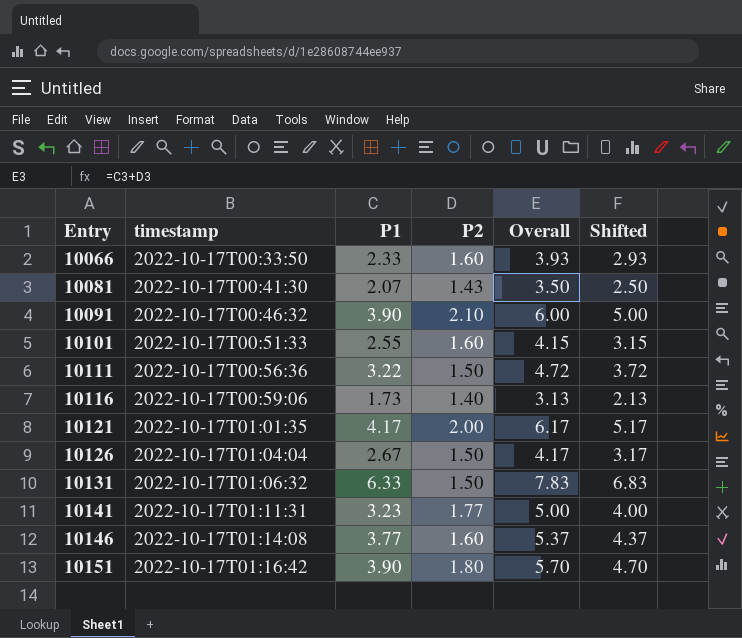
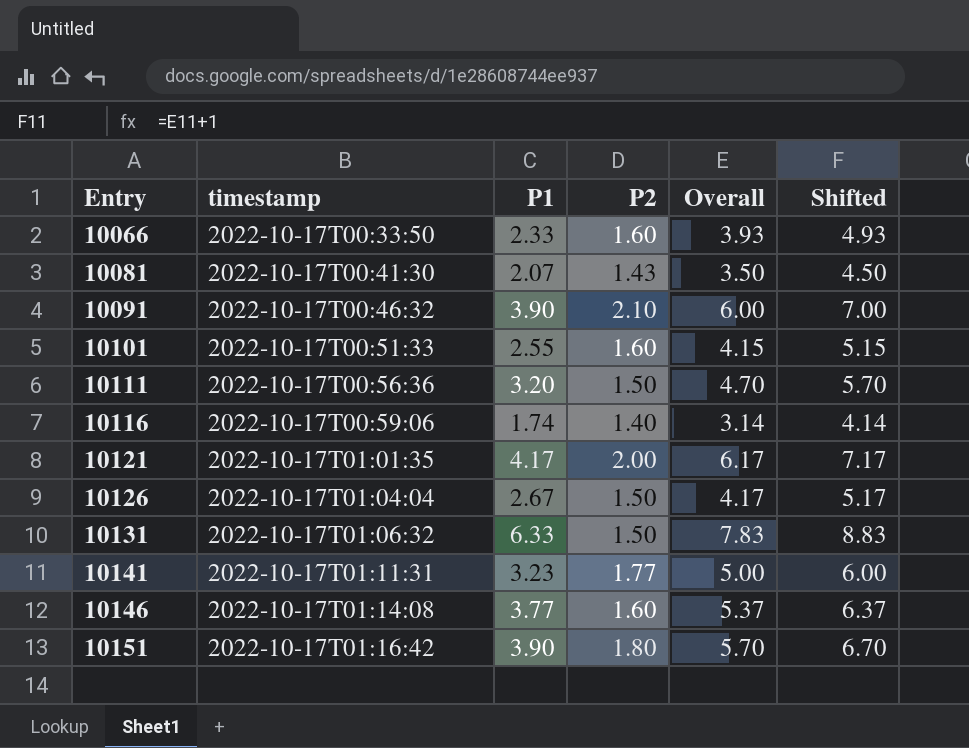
column Shifted | formula: [Overall] - 1 -> [Overall] + 1
10111 | P1: 3.22 -> 3.20
10111 | Overall: 4.72 -> 4.70
10116 | P1: 1.73 -> 1.74
10116 | Overall: 3.13 -> 3.14

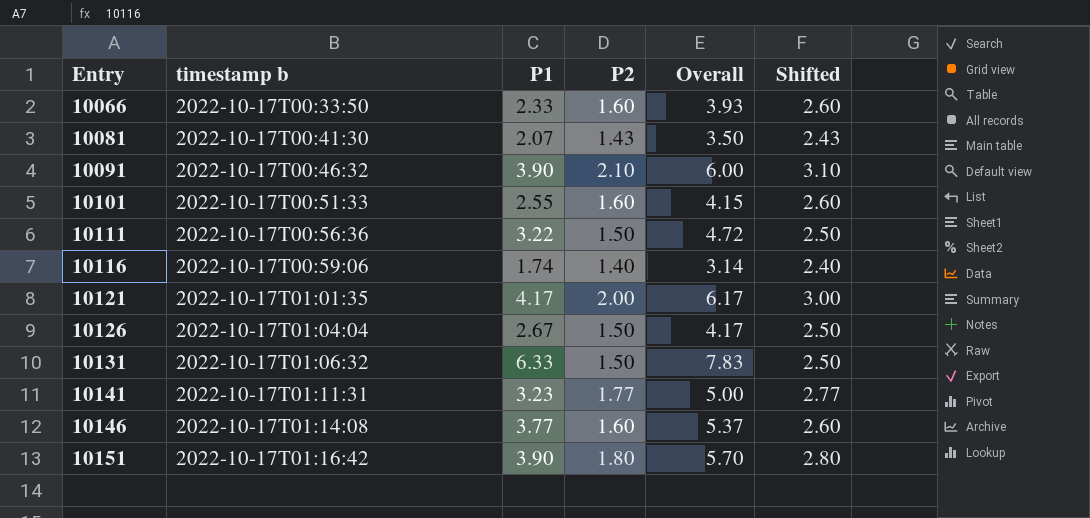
column name: timestamp -> timestamp b
column Shifted | formula: [Overall] + 1 -> [P2] + 1
10111 | P1: 3.20 -> 3.22
10111 | Overall: 4.70 -> 4.72

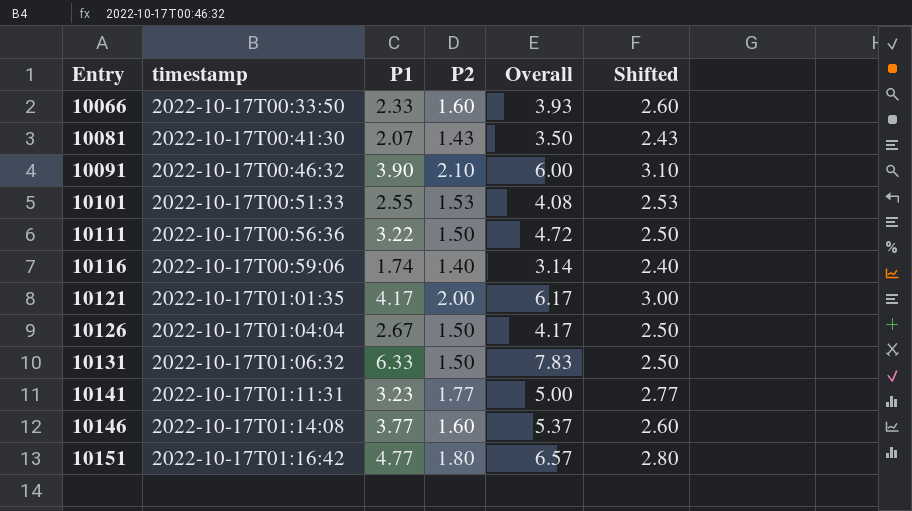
column name: timestamp b -> timestamp
10101 | P2: 1.60 -> 1.53
10101 | Overall: 4.15 -> 4.08
10101 | Shifted: 2.60 -> 2.53
10151 | P1: 3.90 -> 4.77
10151 | Overall: 5.70 -> 6.57

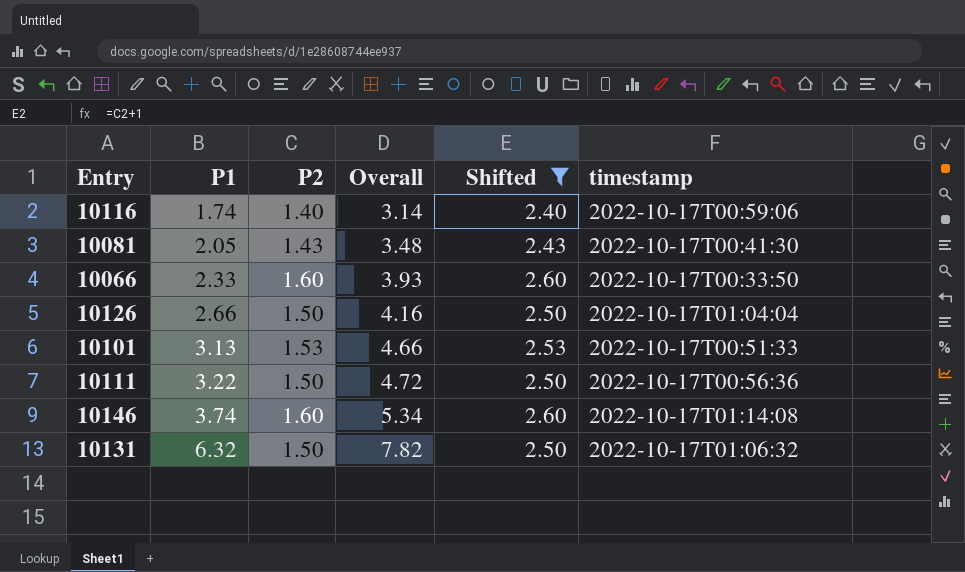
filter: none -> Shifted <= 2.60
row order: Entry ascending -> P1 ascending
column timestamp | position: 2 -> 6
10081 | P1: 2.07 -> 2.05
10081 | Overall: 3.50 -> 3.48
10126 | P1: 2.67 -> 2.66
10126 | Overall: 4.17 -> 4.16
10101 | P1: 2.55 -> 3.13
10101 | Overall: 4.08 -> 4.66
10146 | P1: 3.77 -> 3.74
10146 | Overall: 5.37 -> 5.34
10131 | P1: 6.33 -> 6.32
10131 | Overall: 7.83 -> 7.82

